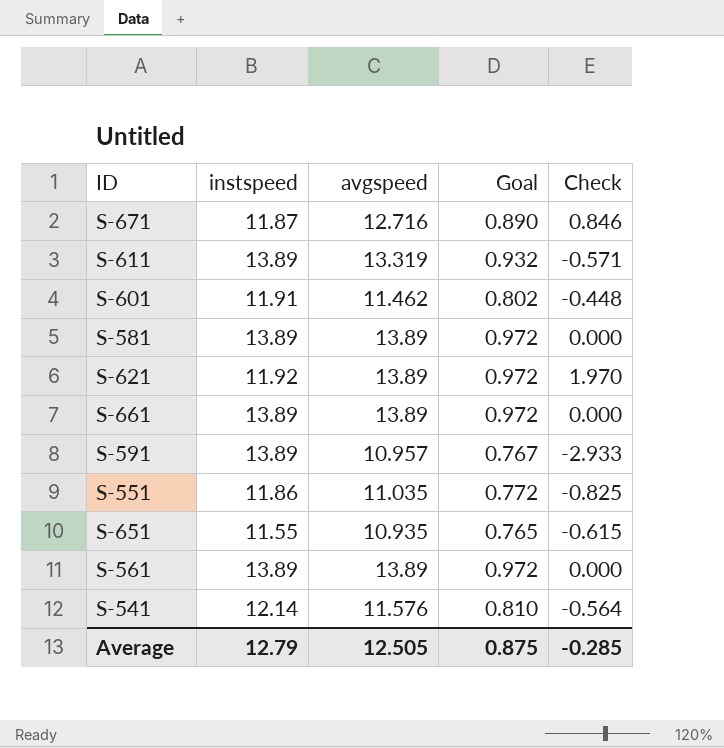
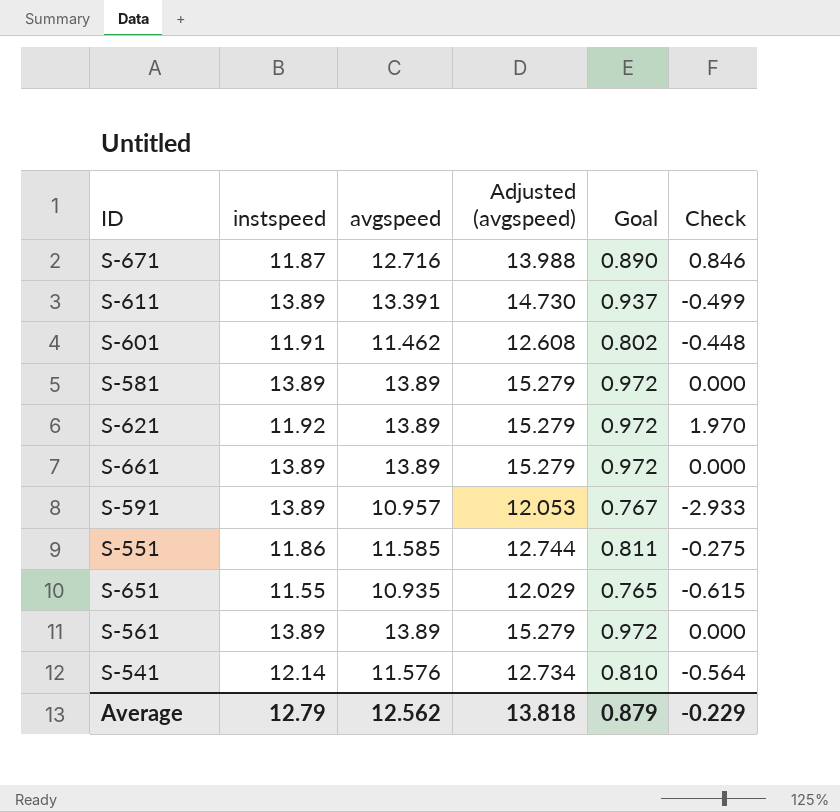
column Adjusted (avgspeed) | formula: none -> [avgspeed] * 1.1
S-611 | avgspeed: 13.319 -> 13.391
S-611 | Goal: 0.932 -> 0.937
S-611 | Check: -0.571 -> -0.499
S-551 | avgspeed: 11.035 -> 11.585
S-551 | Goal: 0.772 -> 0.811
S-551 | Check: -0.825 -> -0.275
Average | avgspeed: 12.505 -> 12.562
Average | Goal: 0.875 -> 0.879
Average | Check: -0.285 -> -0.229

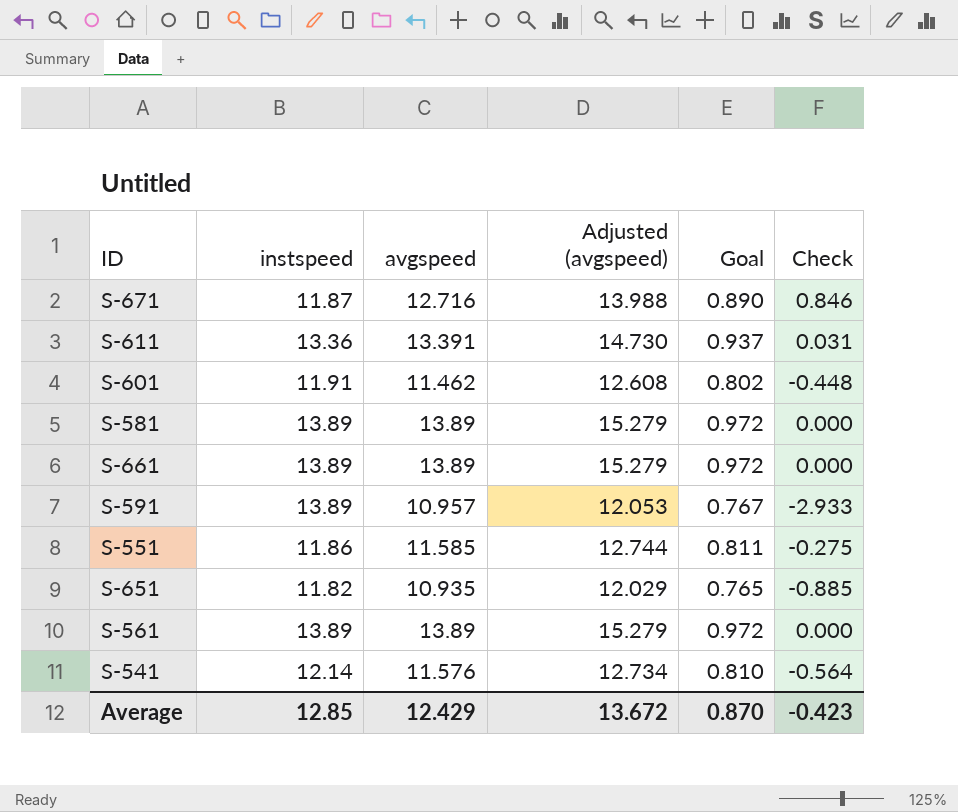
row S-621: 11.92 | 13.89 | 15.279 | 0.972 | 1.970 -> none
S-611 | instspeed: 13.89 -> 13.36
S-611 | Check: -0.499 -> 0.031
S-651 | instspeed: 11.55 -> 11.82
S-651 | Check: -0.615 -> -0.885
Average | instspeed: 12.79 -> 12.85
Average | avgspeed: 12.562 -> 12.429
Average | Adjusted (avgspeed): 13.818 -> 13.672
Average | Goal: 0.879 -> 0.870
Average | Check: -0.229 -> -0.423

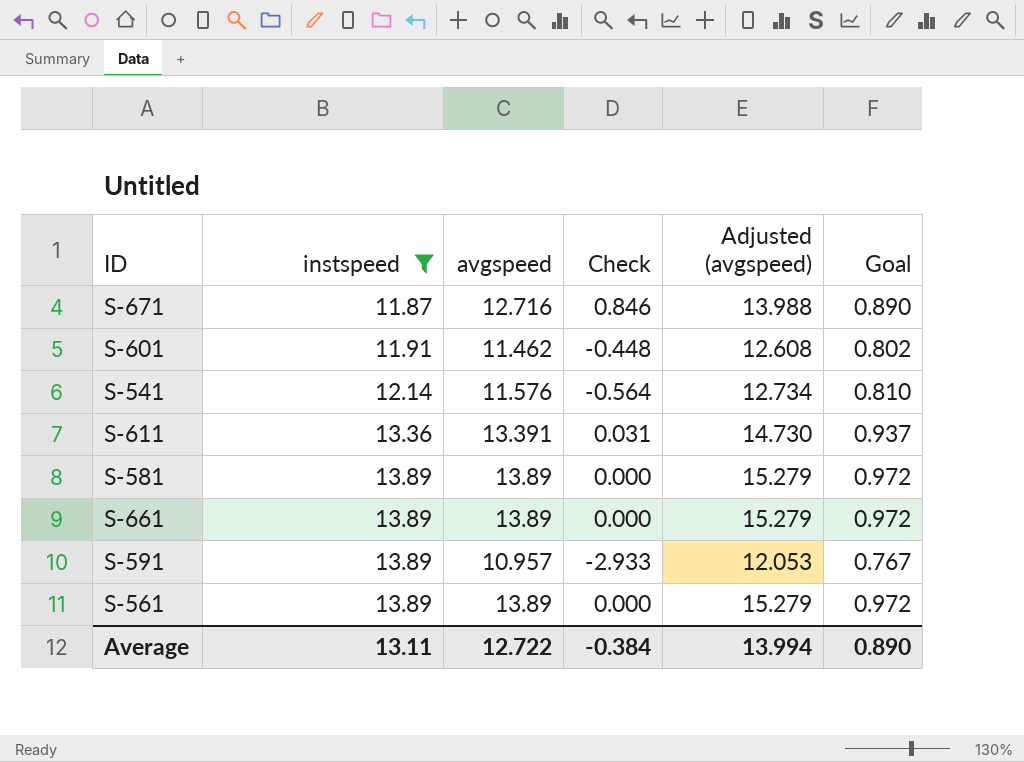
filter: none -> instspeed >= 11.87
row order: none -> instspeed ascending
column Check | position: 6 -> 4
Average | instspeed: 12.85 -> 13.11
Average | avgspeed: 12.429 -> 12.722
Average | Check: -0.423 -> -0.384
Average | Adjusted (avgspeed): 13.672 -> 13.994
Average | Goal: 0.870 -> 0.890

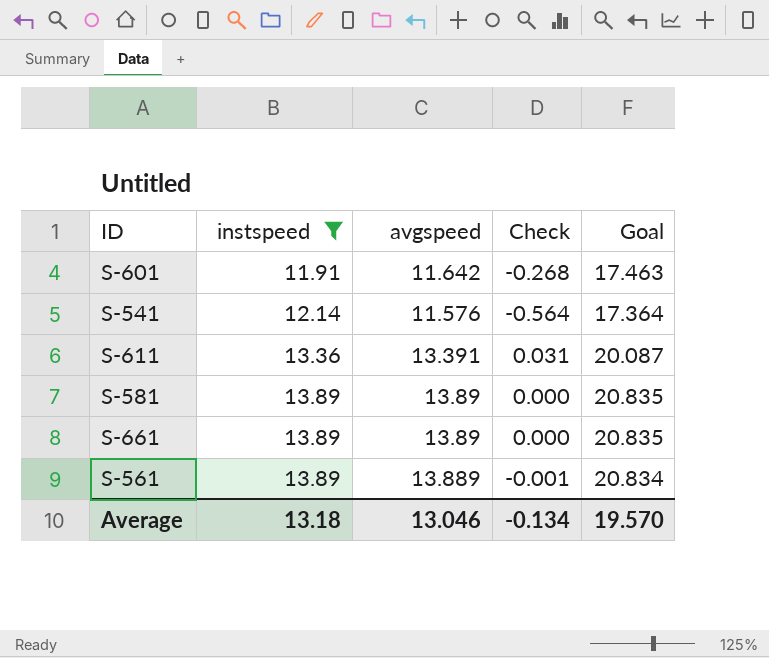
column Adjusted (avgspeed) | formula: [avgspeed] * 1.1 -> none
column Goal | formula: [avgspeed] * 0.07 -> [avgspeed] * 1.5
row S-671: 11.87 | 12.716 | 0.846 | 13.988 | 0.890 -> none
row S-591: 13.89 | 10.957 | -2.933 | 12.053 | 0.767 -> none
S-601 | avgspeed: 11.462 -> 11.642
S-601 | Check: -0.448 -> -0.268
S-561 | avgspeed: 13.89 -> 13.889
S-561 | Check: 0.000 -> -0.001
Average | instspeed: 13.11 -> 13.18
Average | avgspeed: 12.722 -> 13.046
Average | Check: -0.384 -> -0.134
Average | Goal: 0.890 -> 19.570

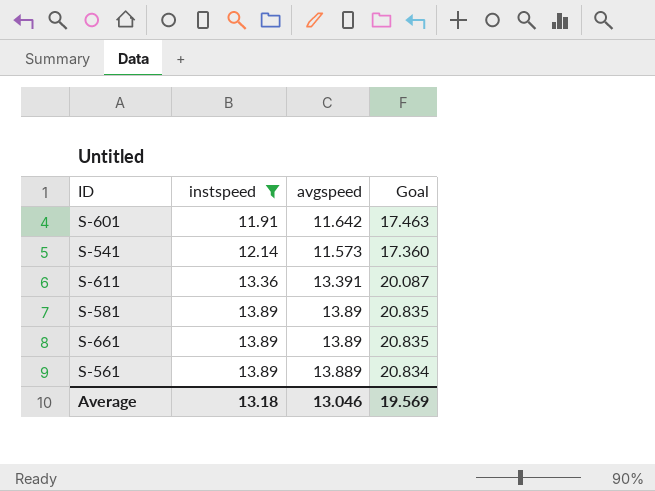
column Check | formula: [avgspeed] - [instspeed] -> none
S-541 | avgspeed: 11.576 -> 11.573
S-541 | Goal: 17.364 -> 17.360
Average | Goal: 19.570 -> 19.569

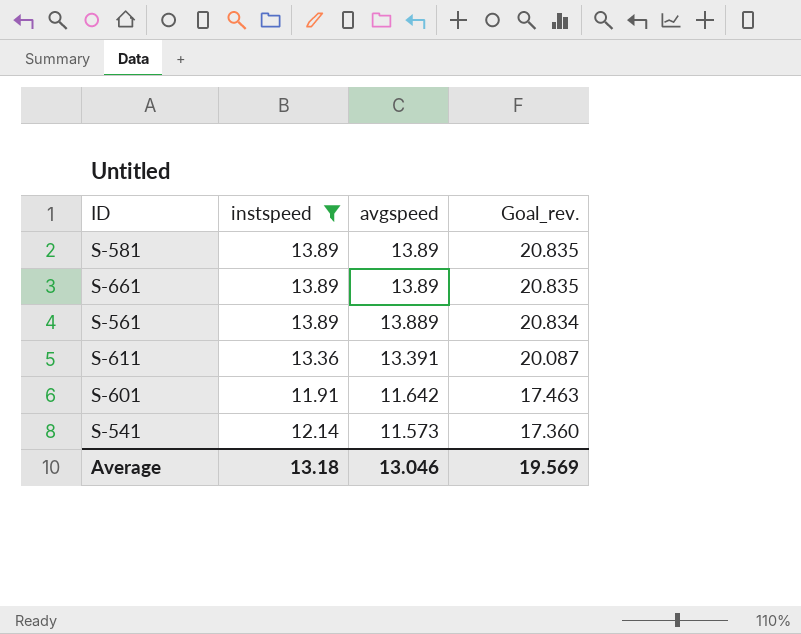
row order: instspeed ascending -> avgspeed descending
column name: Goal -> Goal_rev.

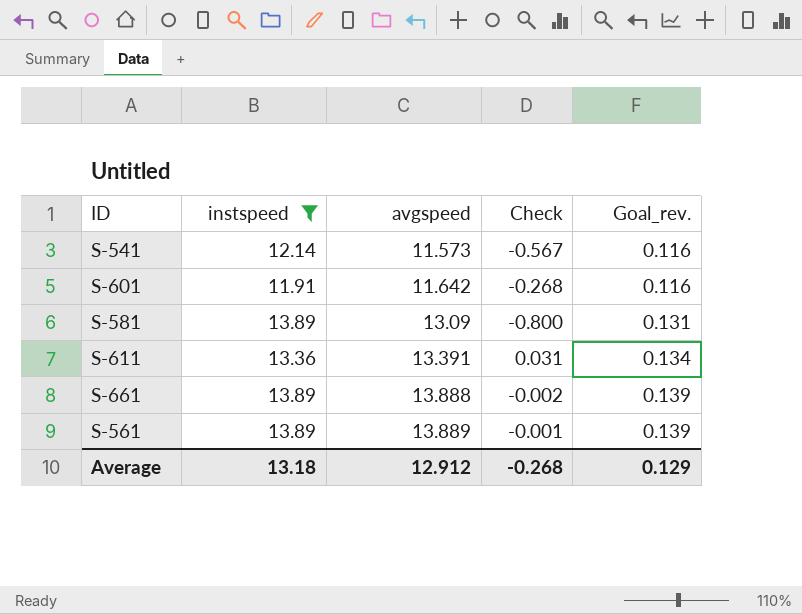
row order: avgspeed descending -> avgspeed ascending
column Check | formula: none -> [avgspeed] - [instspeed]
column Goal_rev. | formula: [avgspeed] * 1.5 -> [avgspeed] * 0.01
S-581 | avgspeed: 13.89 -> 13.09
S-661 | avgspeed: 13.89 -> 13.888
Average | avgspeed: 13.046 -> 12.912
Average | Goal_rev.: 19.569 -> 0.129

